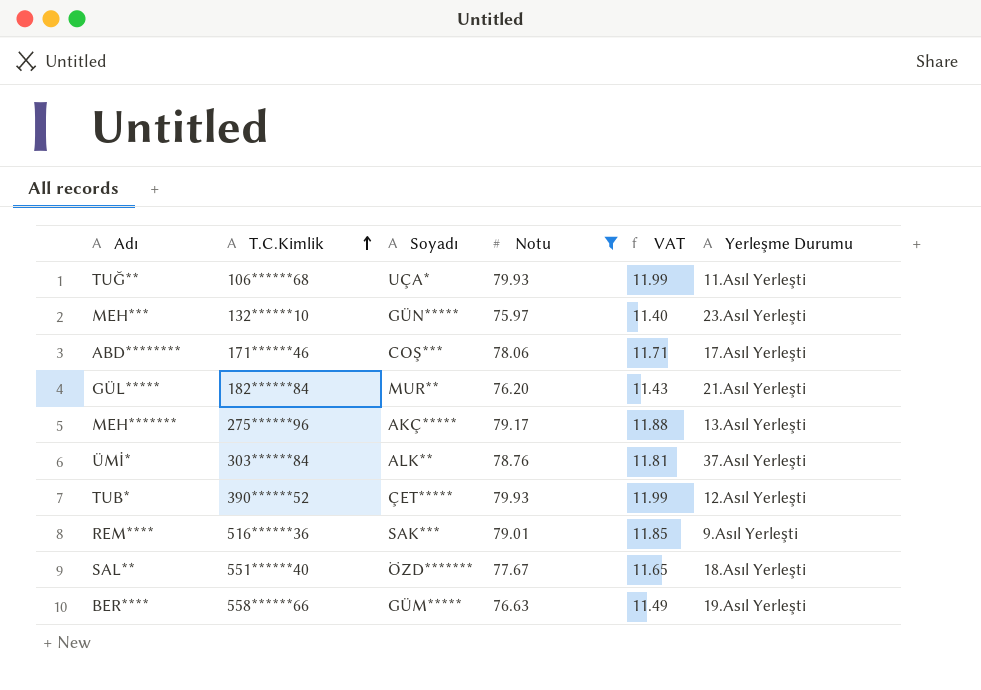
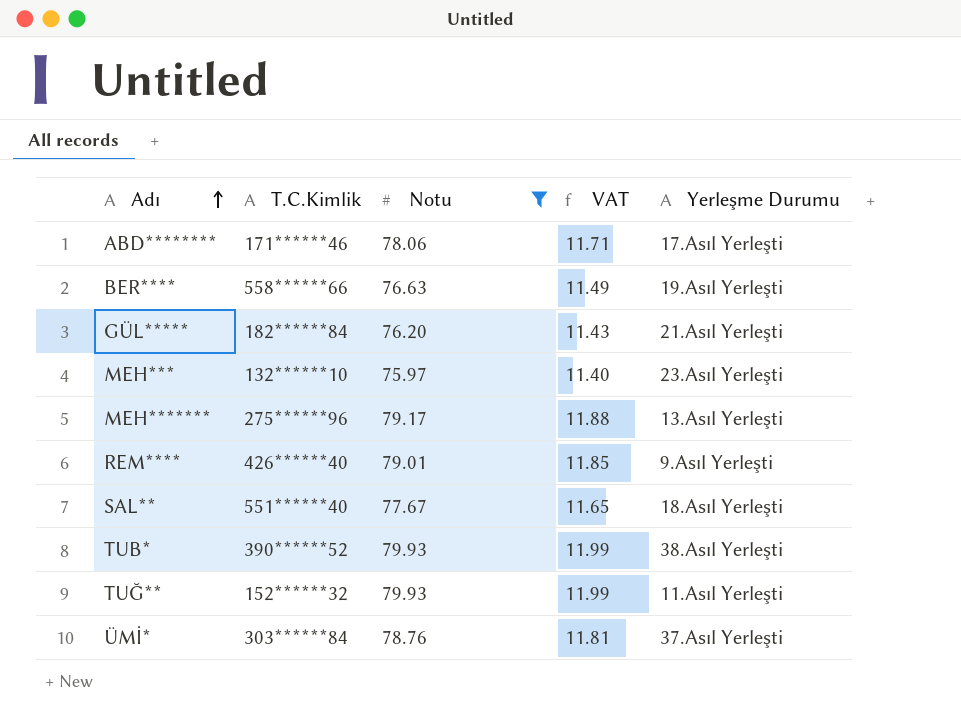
row order: T.C.Kimlik ascending -> Adı ascending
column Soyadı | position: 3 -> none
REM**** | T.C.Kimlik: 516******36 -> 426******40
TUB* | Yerleşme Durumu: 12.Asıl Yerleşti -> 38.Asıl Yerleşti
TUĞ** | T.C.Kimlik: 106******68 -> 152******32

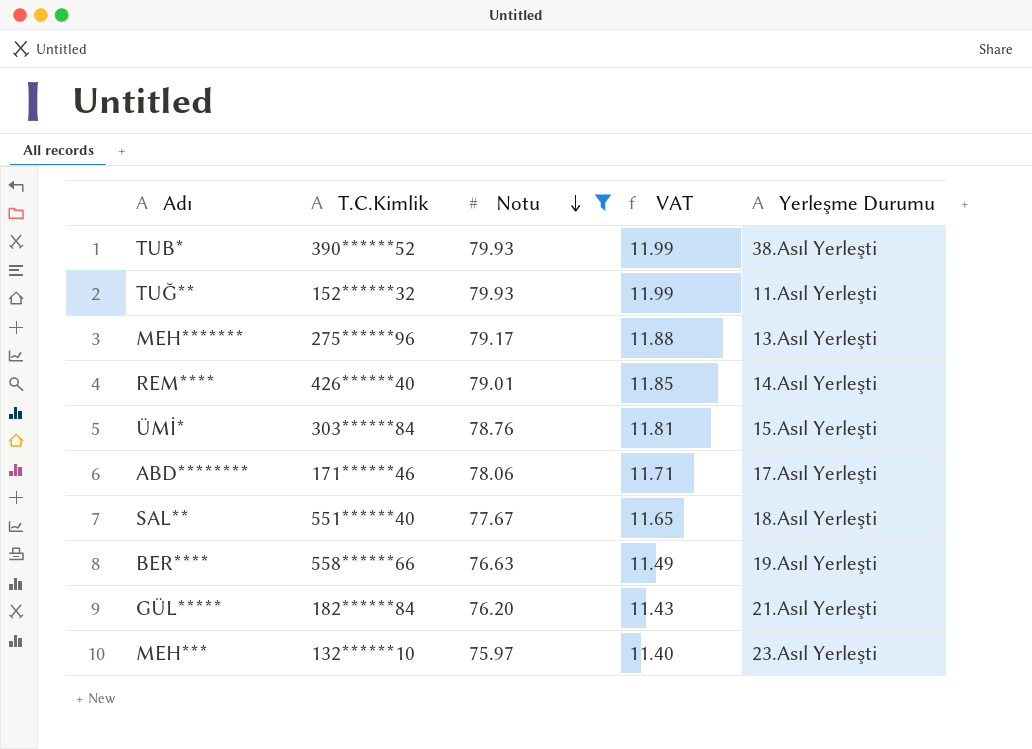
row order: Adı ascending -> Notu descending
REM**** | Yerleşme Durumu: 9.Asıl Yerleşti -> 14.Asıl Yerleşti
ÜMİ* | Yerleşme Durumu: 37.Asıl Yerleşti -> 15.Asıl Yerleşti

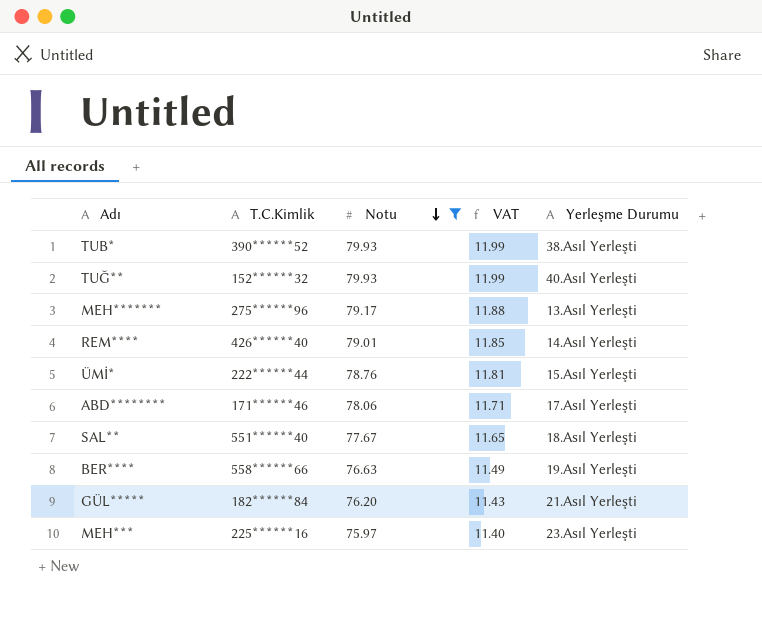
TUĞ** | Yerleşme Durumu: 11.Asıl Yerleşti -> 40.Asıl Yerleşti
ÜMİ* | T.C.Kimlik: 303******84 -> 222******44
MEH*** | T.C.Kimlik: 132******10 -> 225******16

